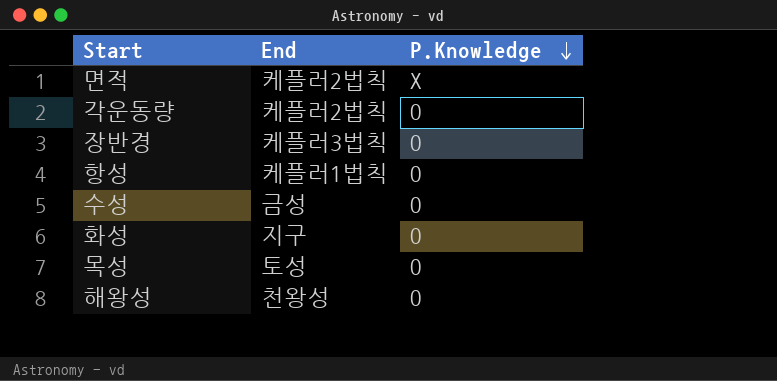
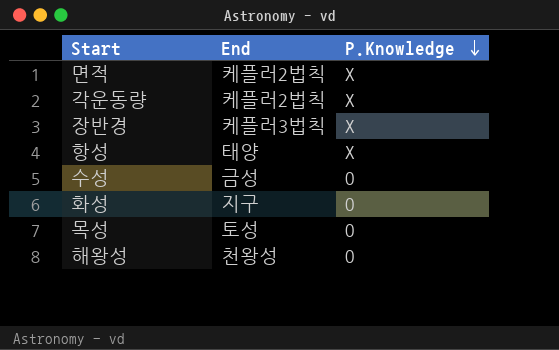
각운동량 | P.Knowledge: O -> X
장반경 | P.Knowledge: O -> X
항성 | End: 케플러1법칙 -> 태양
항성 | P.Knowledge: O -> X

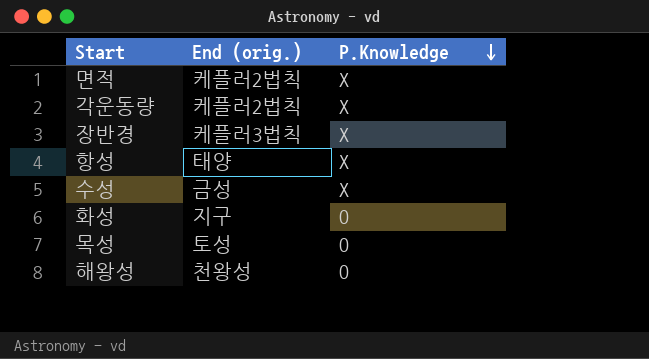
column name: End -> End (orig.)
수성 | P.Knowledge: O -> X

